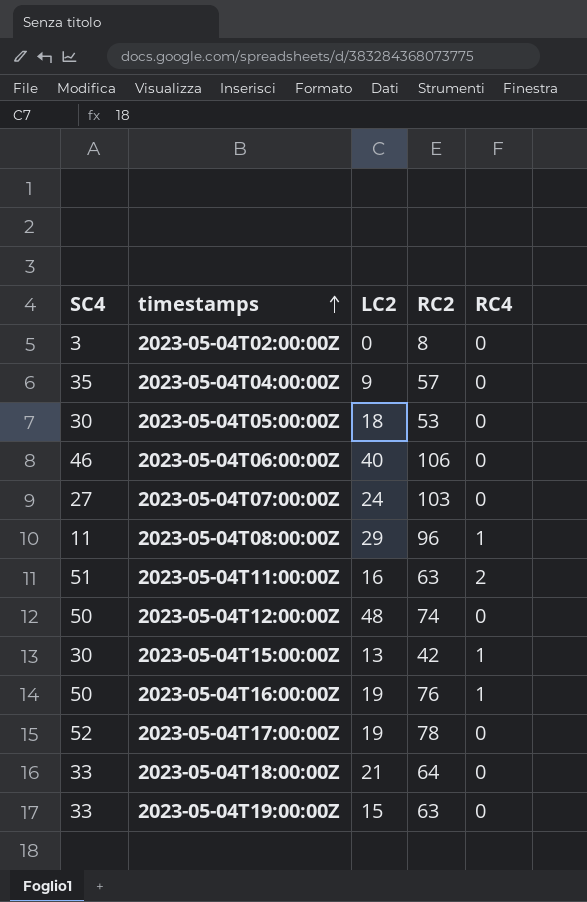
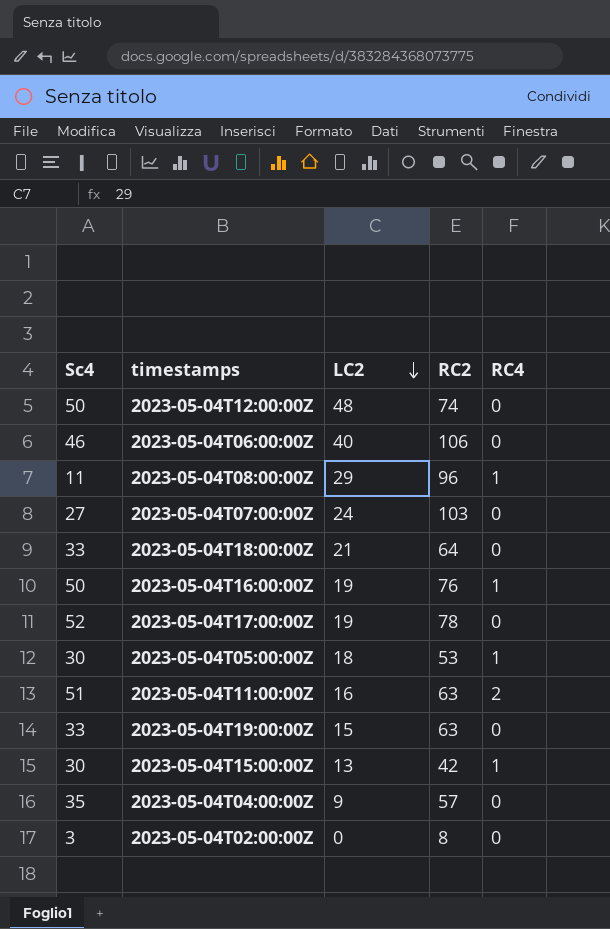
row order: timestamps ascending -> LC2 descending
column name: SC4 -> Sc4
2023-05-04T05:00:00Z | RC4: 0 -> 1

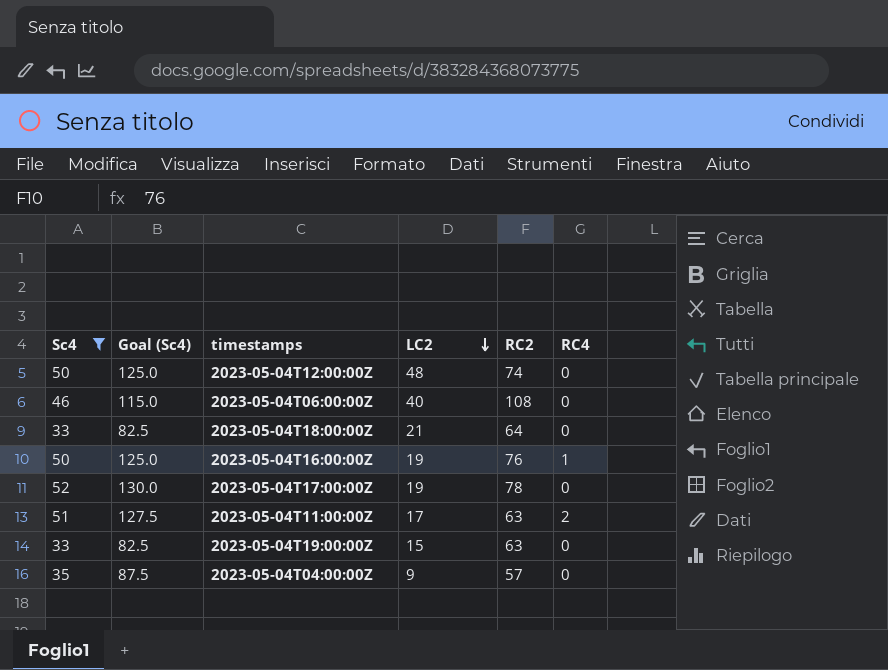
filter: none -> Sc4 >= 33
column Goal (Sc4) | formula: none -> [Sc4] * 2.5
2023-05-04T06:00:00Z | RC2: 106 -> 108
2023-05-04T11:00:00Z | LC2: 16 -> 17

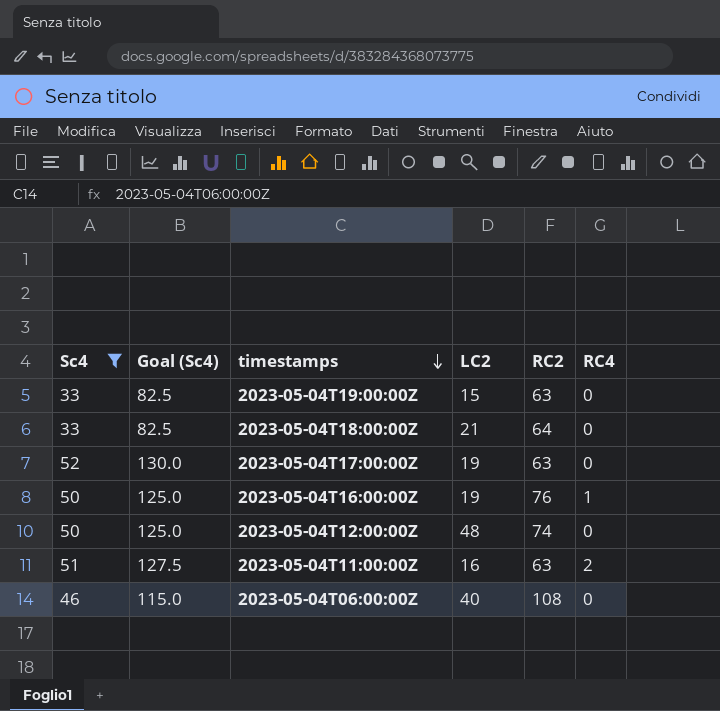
row order: LC2 descending -> timestamps descending
row 2023-05-04T04:00:00Z: 35 | 87.5 | 9 | 57 | 0 -> none
2023-05-04T17:00:00Z | RC2: 78 -> 63
2023-05-04T11:00:00Z | LC2: 17 -> 16

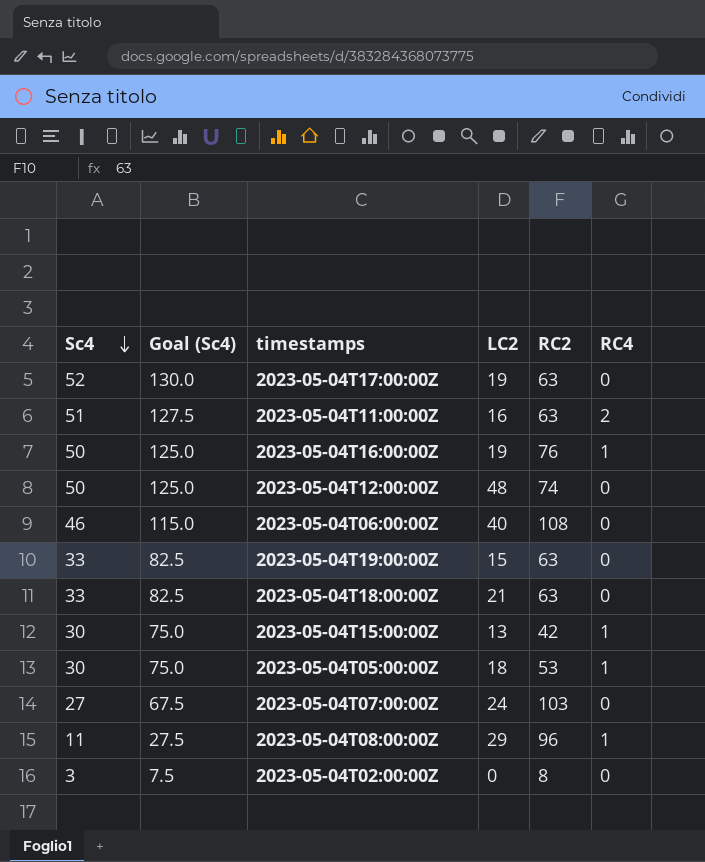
filter: Sc4 >= 33 -> none
row order: timestamps descending -> Sc4 descending
2023-05-04T18:00:00Z | RC2: 64 -> 63

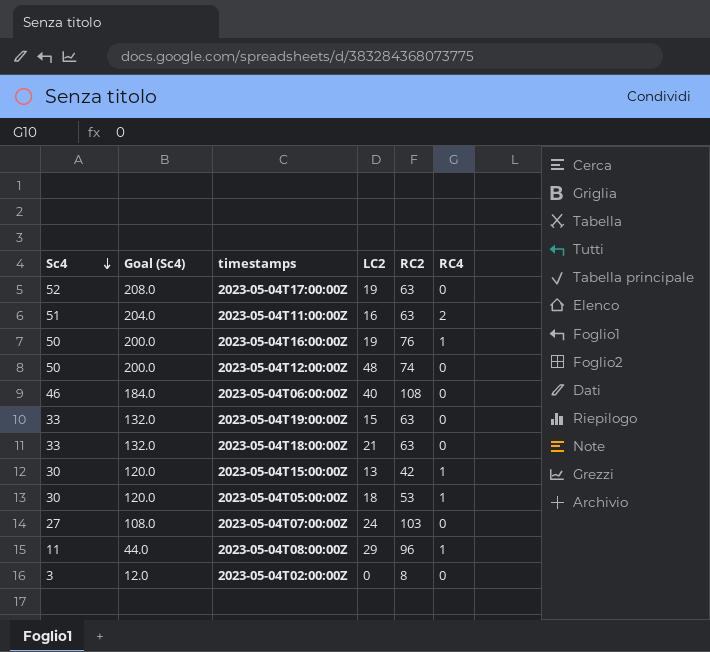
column Goal (Sc4) | formula: [Sc4] * 2.5 -> [Sc4] * 4

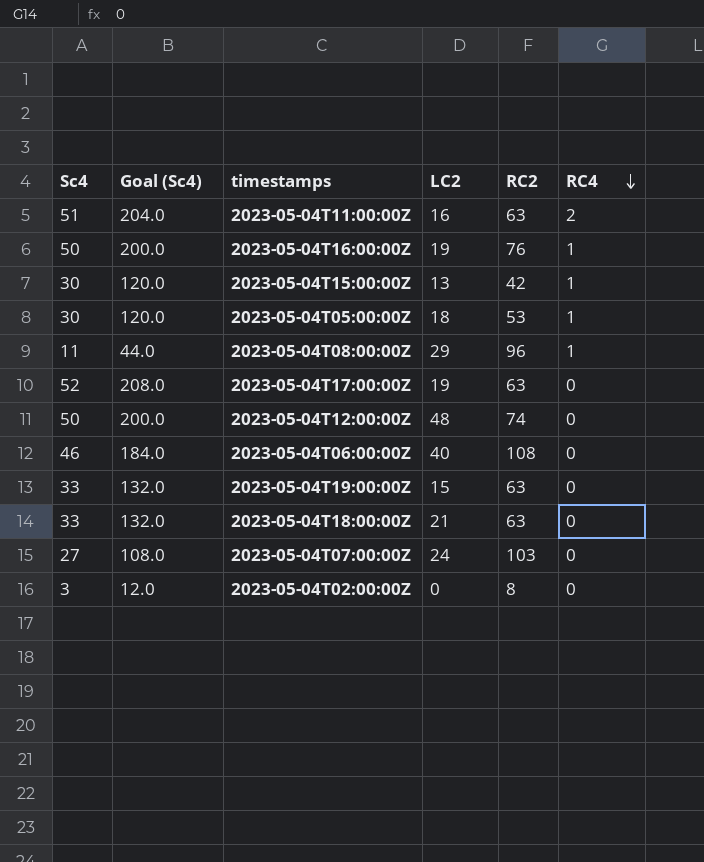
row order: Sc4 descending -> RC4 descending

